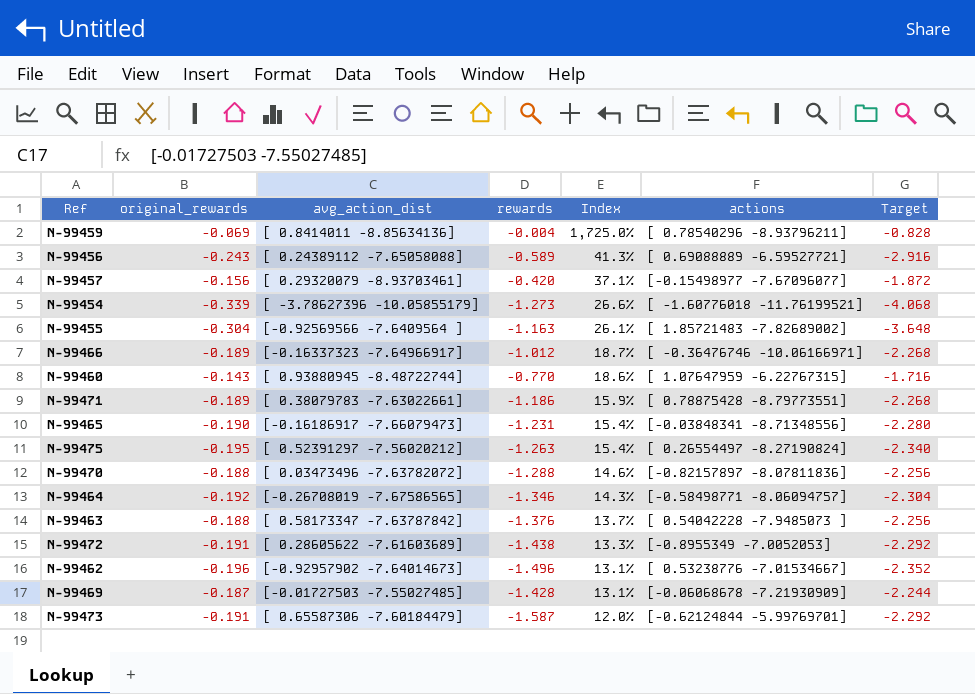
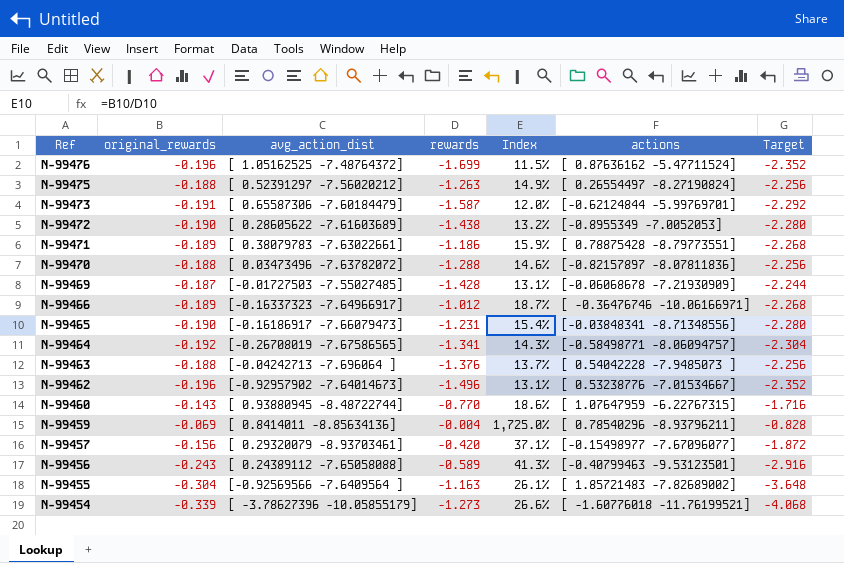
row order: Index descending -> Ref descending
row N-99476: none -> -0.196 | [ 1.05162525 -7.48764372] | -1.699 | 11.5% | [ 0.87636162 -5.47711524] | -2.352
N-99475 | original_rewards: -0.195 -> -0.188
N-99475 | Index: 15.4% -> 14.9%
N-99475 | Target: -2.340 -> -2.256
N-99472 | original_rewards: -0.191 -> -0.190
N-99472 | Index: 13.3% -> 13.2%
N-99472 | Target: -2.292 -> -2.280
N-99464 | rewards: -1.346 -> -1.341
N-99463 | avg_action_dist: [ 0.58173347 -7.63787842] -> [-0.04242713 -7.696064 ]
N-99456 | actions: [ 0.69088889 -6.59527721] -> [-0.40799463 -9.53123501]

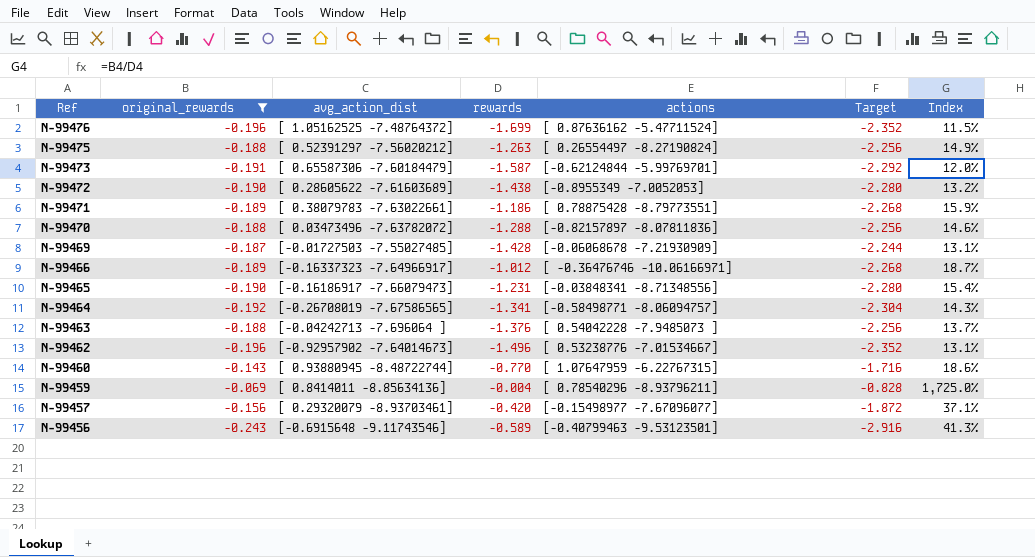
filter: none -> original_rewards >= -0.243
column Index | position: 5 -> 7
N-99456 | avg_action_dist: [ 0.24389112 -7.65058088] -> [-0.6915648 -9.11743546]

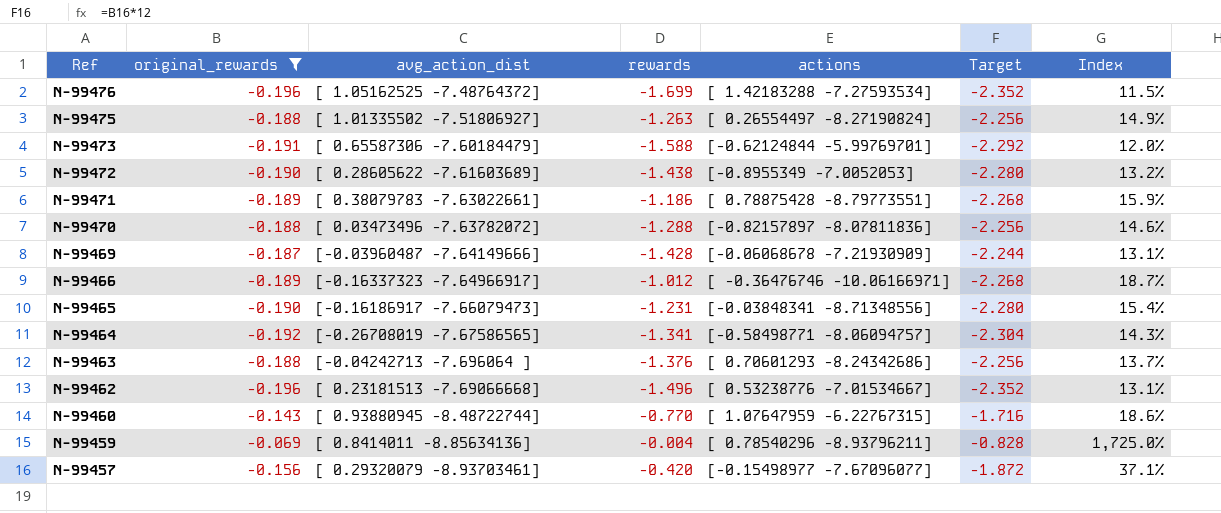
row N-99456: -0.243 | [-0.6915648 -9.11743546] | -0.589 | [-0.40799463 -9.53123501] | -2.916 | 41.3% -> none
N-99476 | actions: [ 0.87636162 -5.47711524] -> [ 1.42183288 -7.27593534]
N-99475 | avg_action_dist: [ 0.52391297 -7.56020212] -> [ 1.01335502 -7.51806927]
N-99473 | rewards: -1.587 -> -1.588
N-99469 | avg_action_dist: [-0.01727503 -7.55027485] -> [-0.03960487 -7.64149666]
N-99463 | actions: [ 0.54042228 -7.9485073 ] -> [ 0.70601293 -8.24342686]
N-99462 | avg_action_dist: [-0.92957902 -7.64014673] -> [ 0.23181513 -7.69066668]

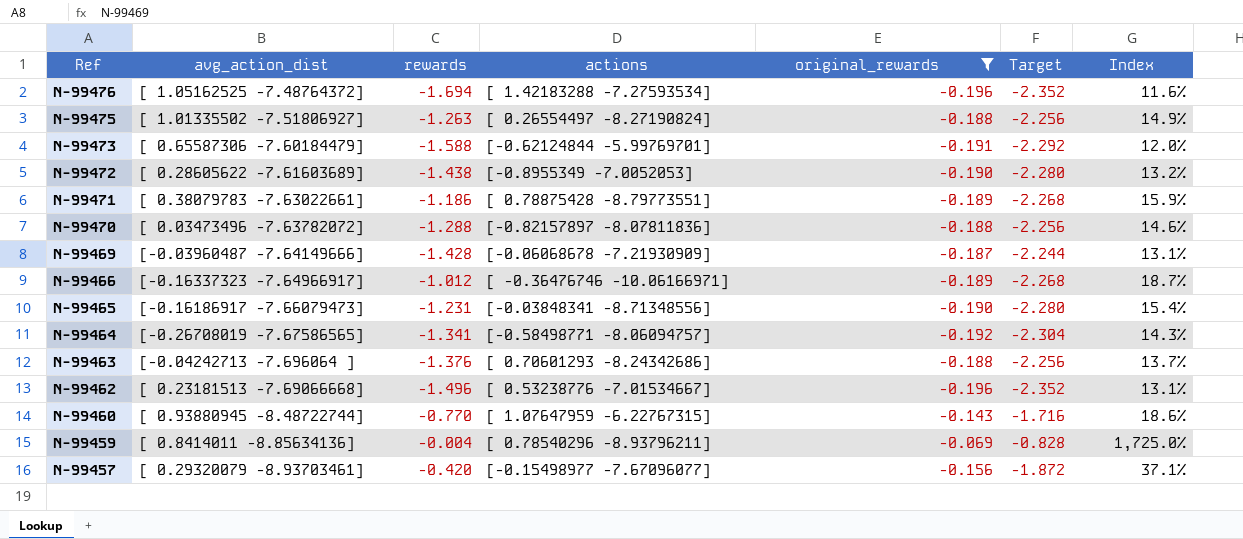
column original_rewards | position: 2 -> 5
N-99476 | rewards: -1.699 -> -1.694
N-99476 | Index: 11.5% -> 11.6%

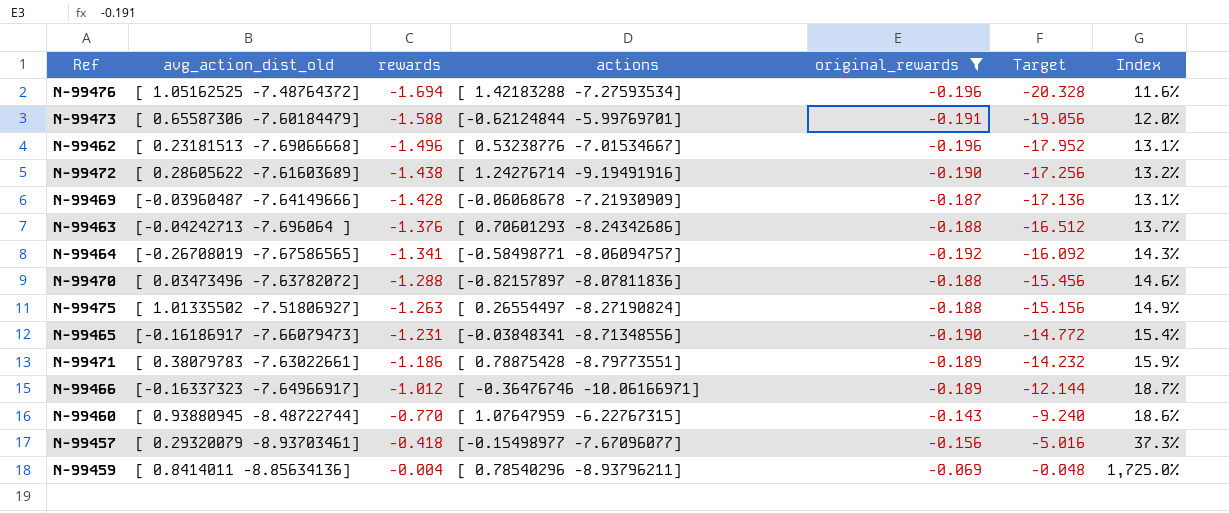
row order: Ref descending -> rewards ascending
column name: avg_action_dist -> avg_action_dist_old
column Target | formula: [original_rewards] * 12 -> [rewards] * 12
N-99472 | actions: [-0.8955349 -7.0052053] -> [ 1.24276714 -9.19491916]
N-99457 | rewards: -0.420 -> -0.418
N-99457 | Index: 37.1% -> 37.3%

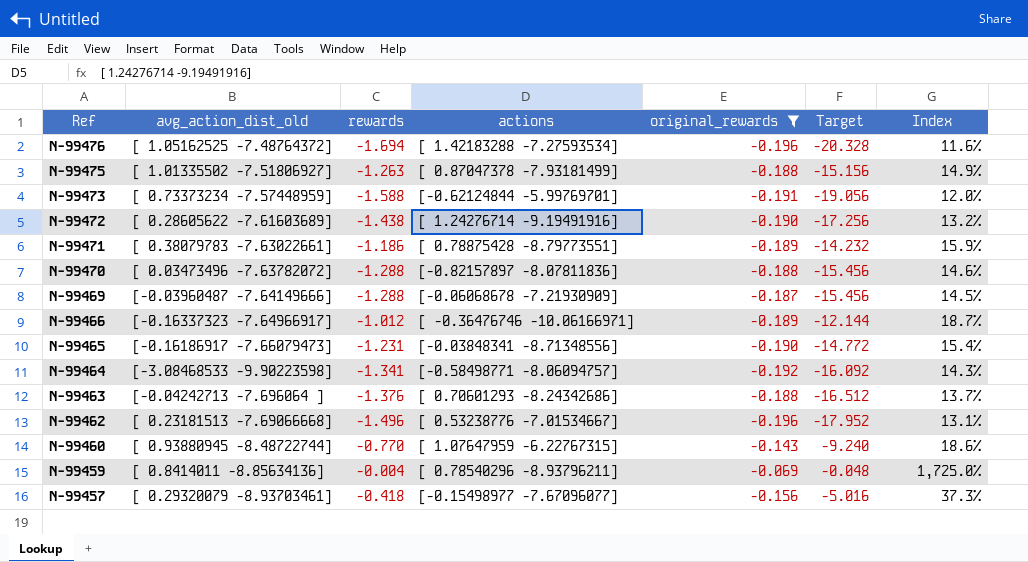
row order: rewards ascending -> Ref descending
N-99475 | actions: [ 0.26554497 -8.27190824] -> [ 0.87047378 -7.93181499]
N-99473 | avg_action_dist_old: [ 0.65587306 -7.60184479] -> [ 0.73373234 -7.57448959]
N-99469 | rewards: -1.428 -> -1.288
N-99469 | Target: -17.136 -> -15.456
N-99469 | Index: 13.1% -> 14.5%
N-99464 | avg_action_dist_old: [-0.26708019 -7.67586565] -> [-3.08468533 -9.90223598]

